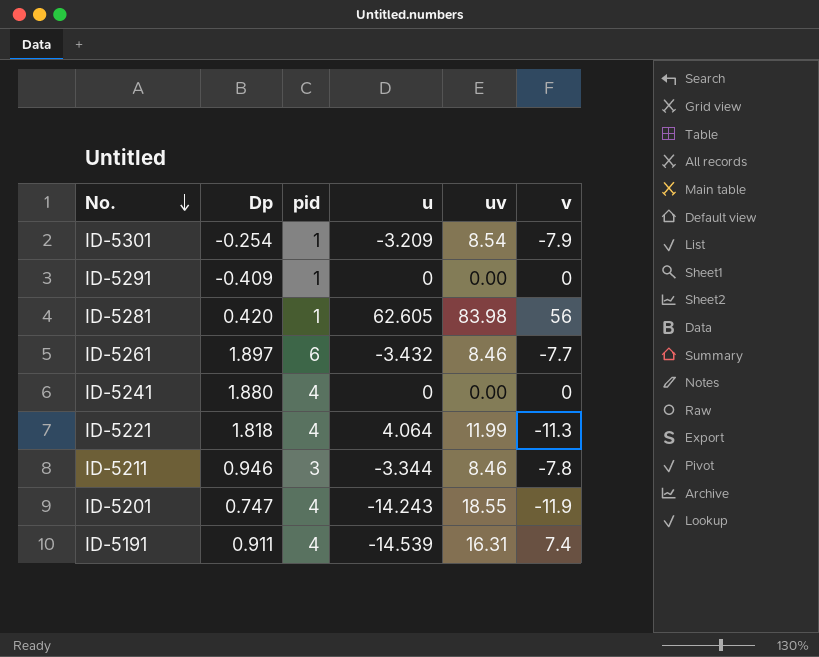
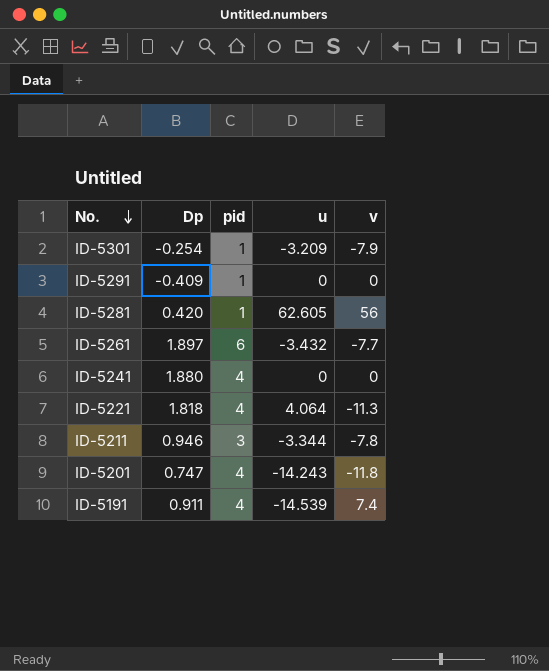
column uv | position: 5 -> none
ID-5201 | v: -11.9 -> -11.8

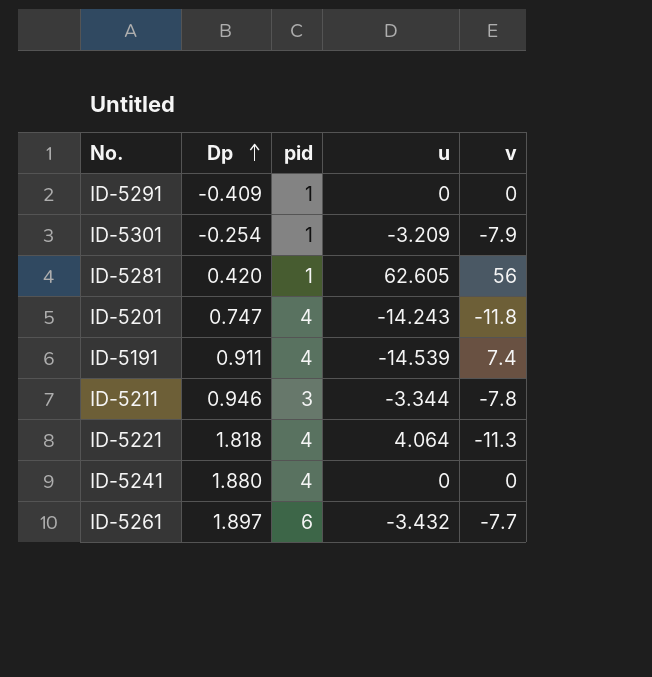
row order: No. descending -> Dp ascending

